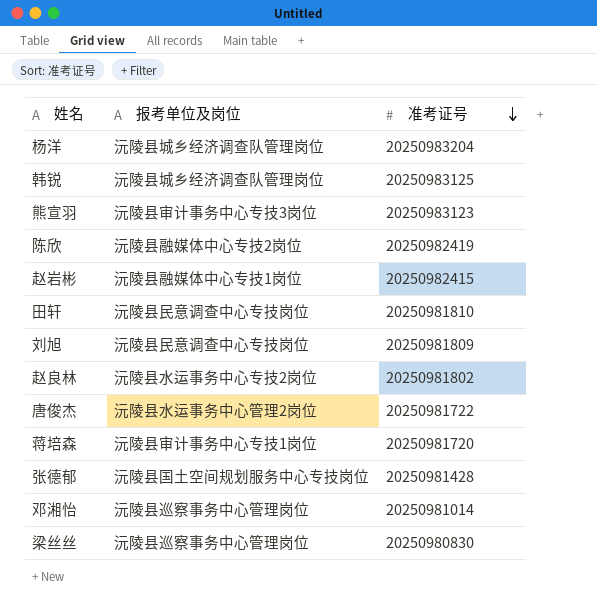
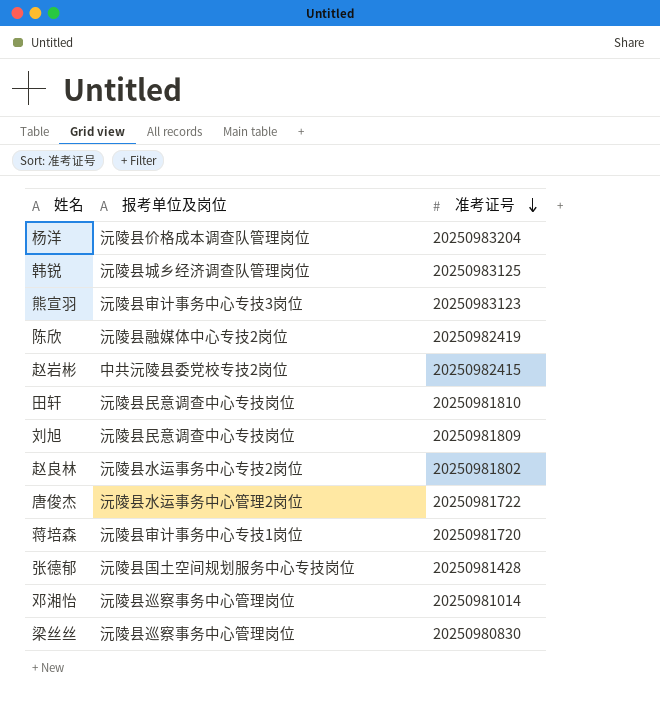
杨洋 | 报考单位及岗位: 沅陵县城乡经济调查队管理岗位 -> 沅陵县价格成本调查队管理岗位
赵岩彬 | 报考单位及岗位: 沅陵县融媒体中心专技1岗位 -> 中共沅陵县委党校专技2岗位

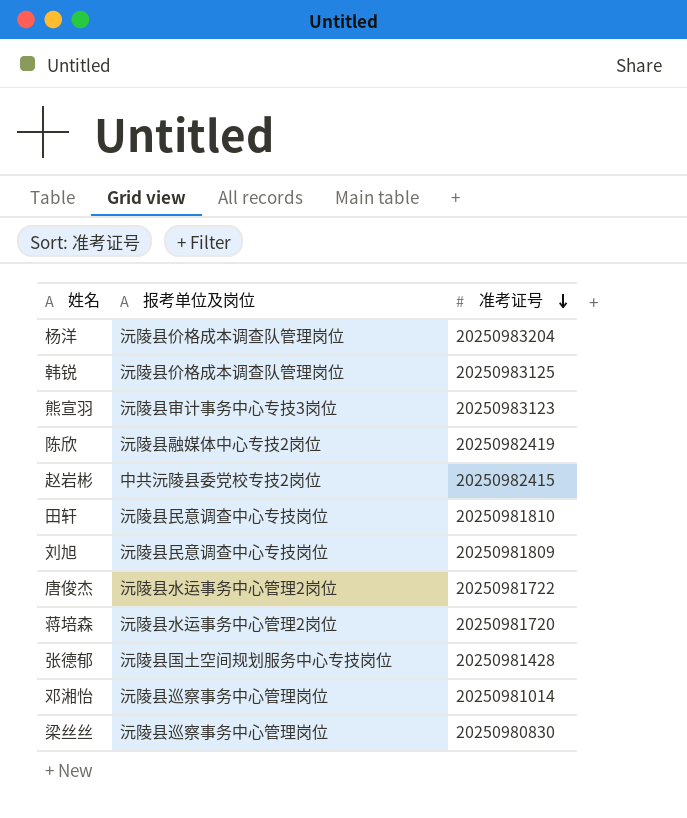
row 赵良林: 沅陵县水运事务中心专技2岗位 | 20250981802 -> none
韩锐 | 报考单位及岗位: 沅陵县城乡经济调查队管理岗位 -> 沅陵县价格成本调查队管理岗位
蒋培森 | 报考单位及岗位: 沅陵县审计事务中心专技1岗位 -> 沅陵县水运事务中心管理2岗位

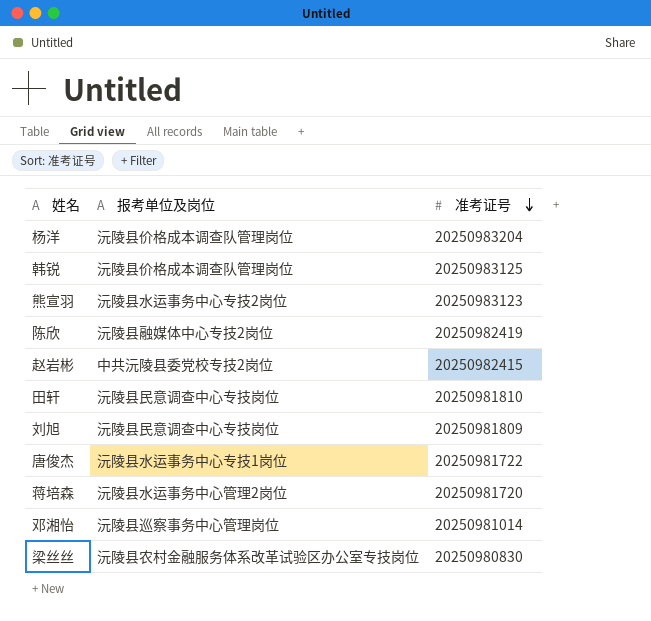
row 张德郁: 沅陵县国土空间规划服务中心专技岗位 | 20250981428 -> none
熊宣羽 | 报考单位及岗位: 沅陵县审计事务中心专技3岗位 -> 沅陵县水运事务中心专技2岗位
唐俊杰 | 报考单位及岗位: 沅陵县水运事务中心管理2岗位 -> 沅陵县水运事务中心专技1岗位
梁丝丝 | 报考单位及岗位: 沅陵县巡察事务中心管理岗位 -> 沅陵县农村金融服务体系改革试验区办公室专技岗位

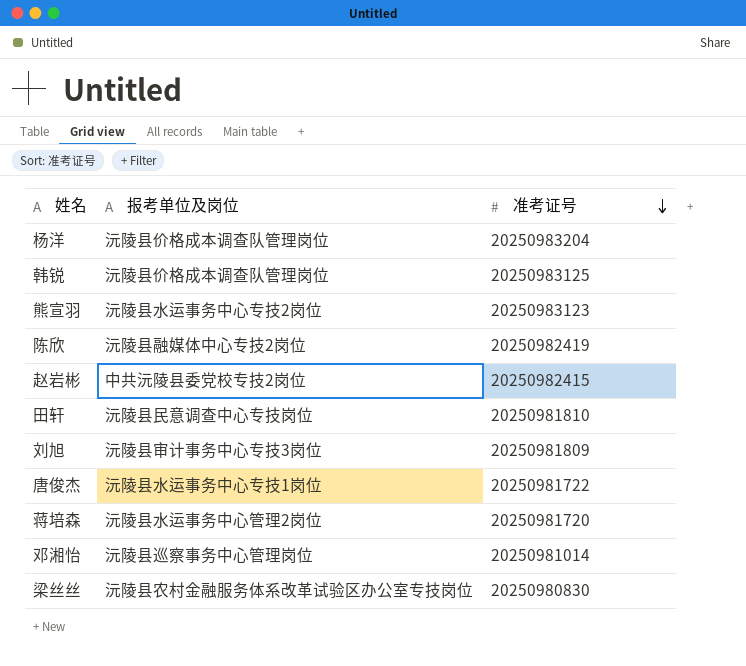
刘旭 | 报考单位及岗位: 沅陵县民意调查中心专技岗位 -> 沅陵县审计事务中心专技3岗位

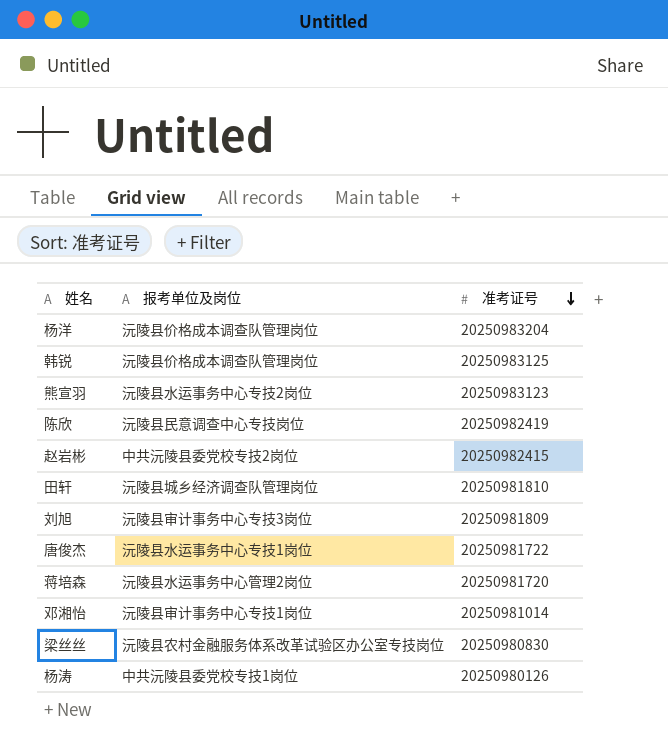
陈欣 | 报考单位及岗位: 沅陵县融媒体中心专技2岗位 -> 沅陵县民意调查中心专技岗位
田轩 | 报考单位及岗位: 沅陵县民意调查中心专技岗位 -> 沅陵县城乡经济调查队管理岗位
邓湘怡 | 报考单位及岗位: 沅陵县巡察事务中心管理岗位 -> 沅陵县审计事务中心专技1岗位
row 杨涛: none -> 中共沅陵县委党校专技1岗位 | 20250980126

